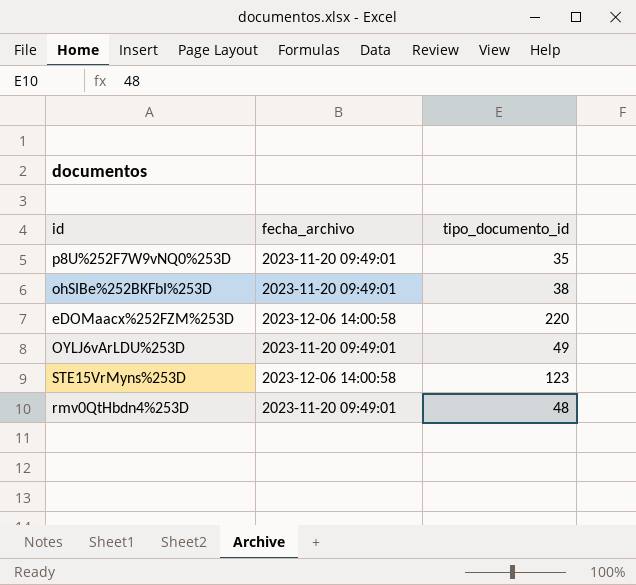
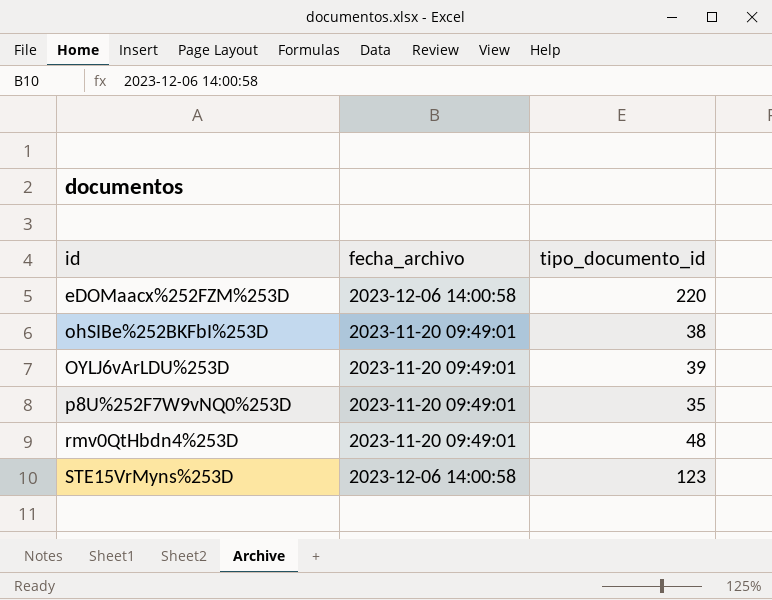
row order: none -> id ascending
OYLJ6vArLDU%253D | tipo_documento_id: 49 -> 39

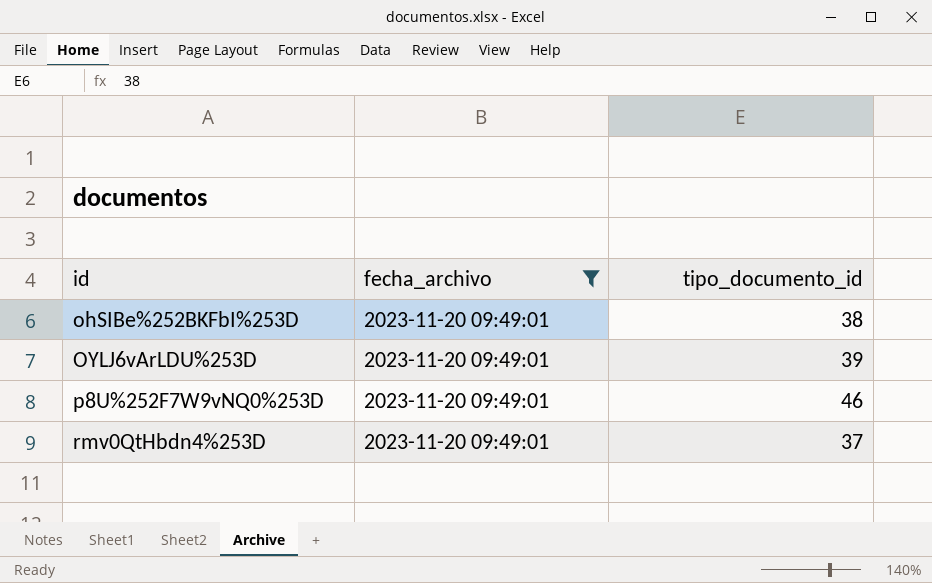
filter: none -> fecha_archivo = 2023-11-20 09:49:01
p8U%252F7W9vNQ0%253D | tipo_documento_id: 35 -> 46
rmv0QtHbdn4%253D | tipo_documento_id: 48 -> 37

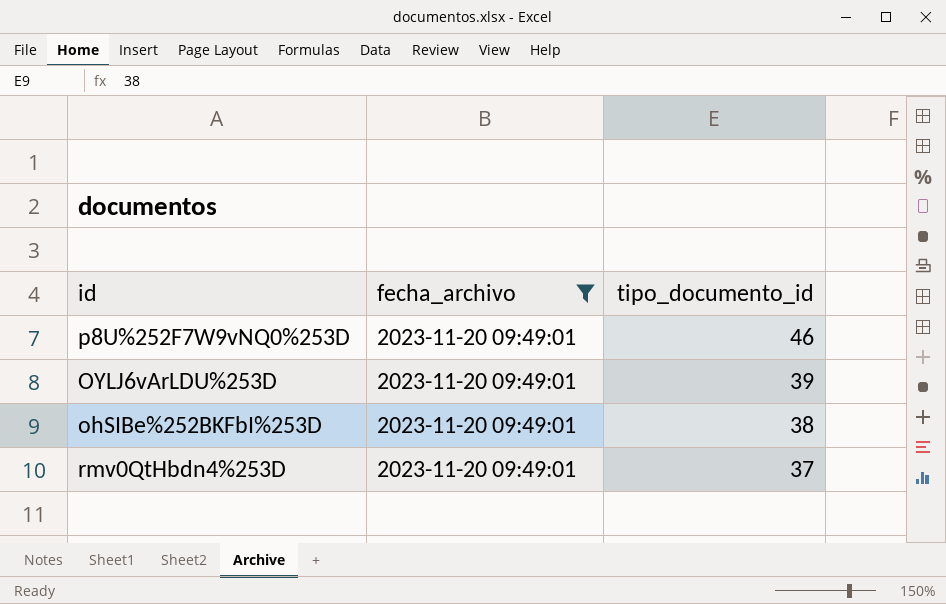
row order: id ascending -> tipo_documento_id descending

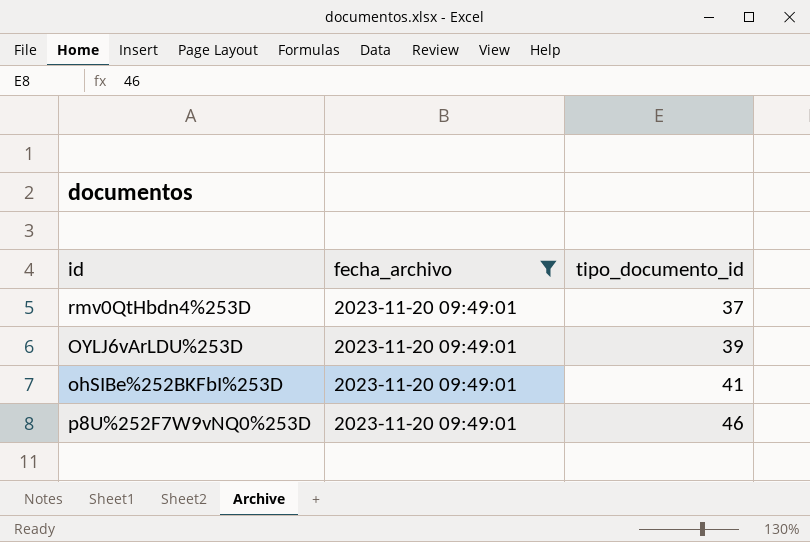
row order: tipo_documento_id descending -> tipo_documento_id ascending
ohSIBe%252BKFbI%253D | tipo_documento_id: 38 -> 41

